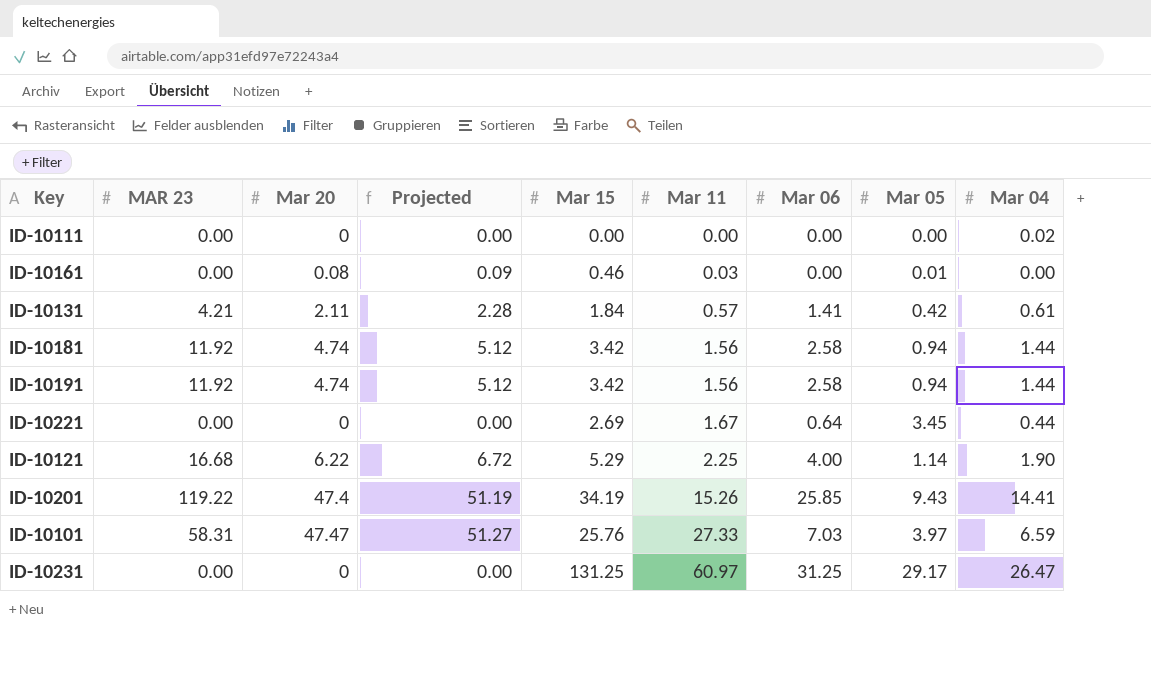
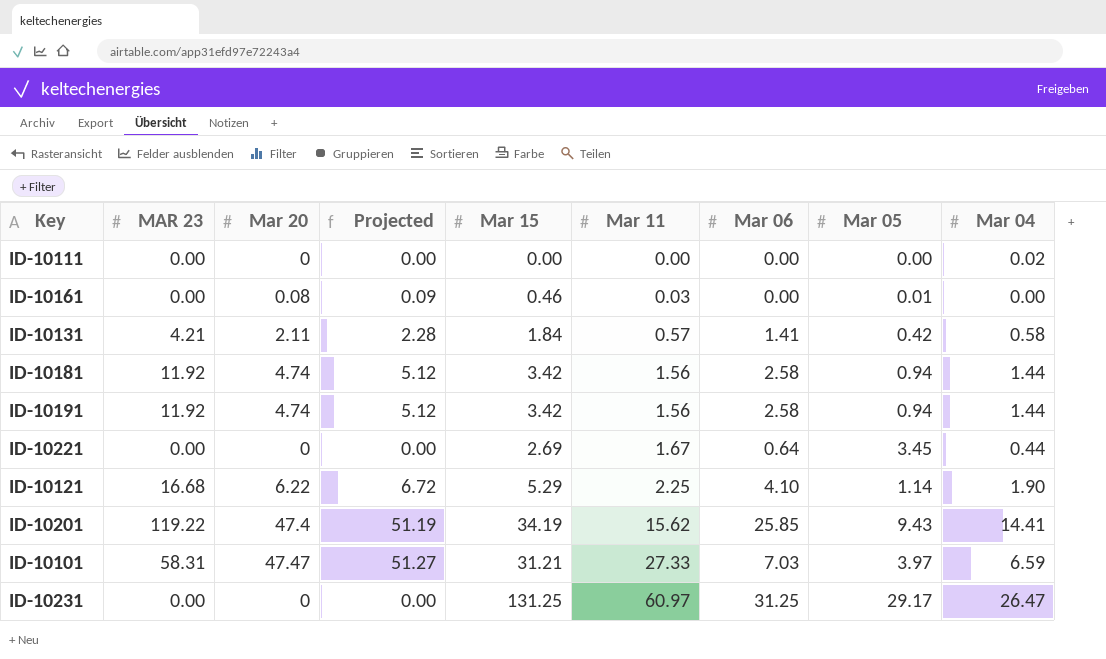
ID-10131 | Mar 04: 0.61 -> 0.58
ID-10121 | Mar 06: 4.00 -> 4.10
ID-10201 | Mar 11: 15.26 -> 15.62
ID-10101 | Mar 15: 25.76 -> 31.21

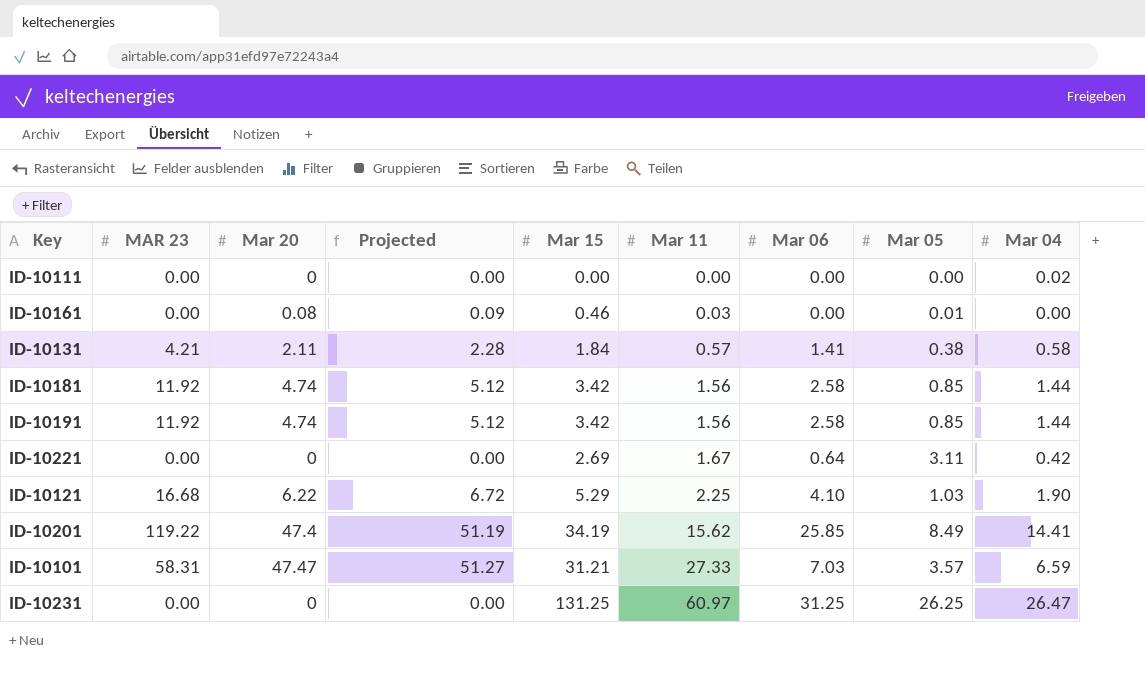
ID-10131 | Mar 05: 0.42 -> 0.38
ID-10181 | Mar 05: 0.94 -> 0.85
ID-10191 | Mar 05: 0.94 -> 0.85
ID-10221 | Mar 05: 3.45 -> 3.11
ID-10221 | Mar 04: 0.44 -> 0.42
ID-10121 | Mar 05: 1.14 -> 1.03
ID-10201 | Mar 05: 9.43 -> 8.49
ID-10101 | Mar 05: 3.97 -> 3.57
ID-10231 | Mar 05: 29.17 -> 26.25

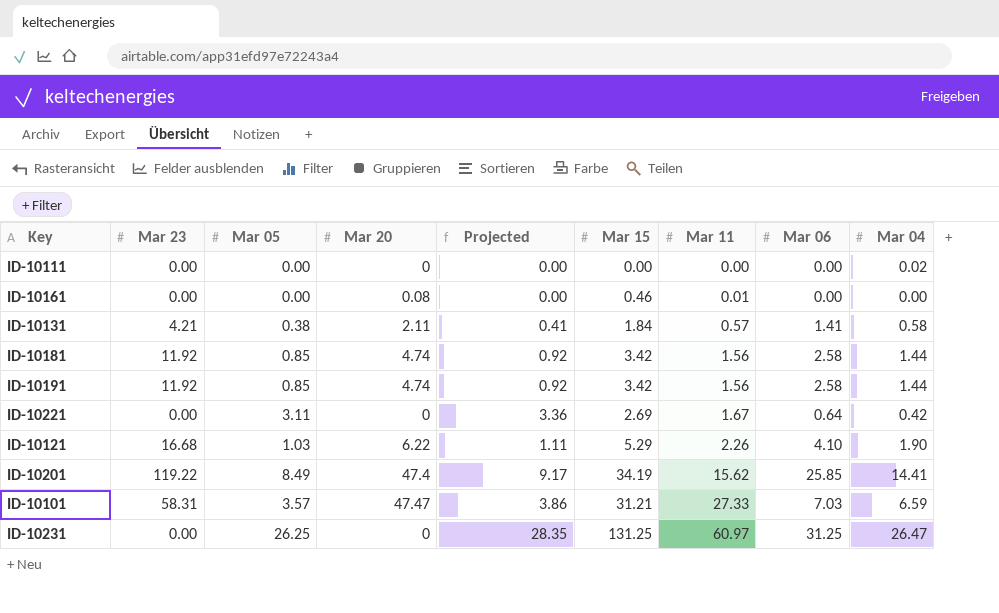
column name: MAR 23 -> Mar 23
column Mar 05 | position: 8 -> 3
column Projected | formula: [Mar 20] * 1.08 -> [Mar 05] * 1.08
ID-10161 | Mar 05: 0.01 -> 0.00
ID-10161 | Mar 11: 0.03 -> 0.01
ID-10121 | Mar 11: 2.25 -> 2.26

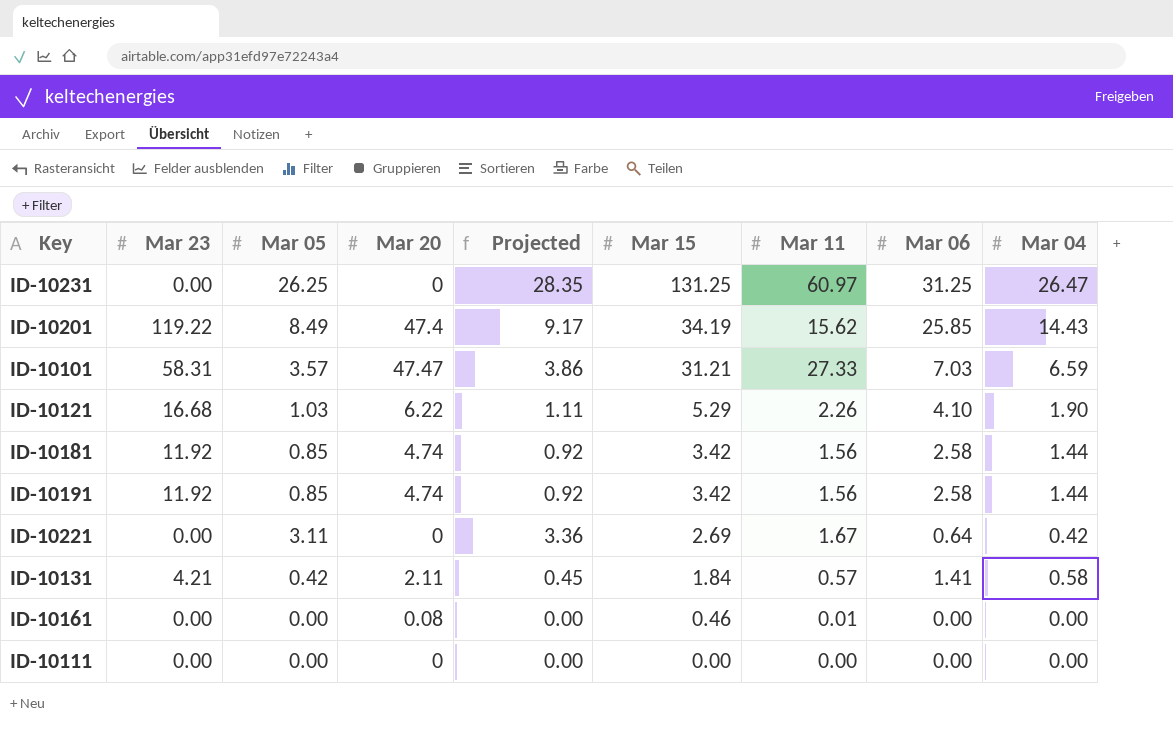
row order: Mar 11 ascending -> Mar 15 descending
ID-10201 | Mar 04: 14.41 -> 14.43
ID-10131 | Mar 05: 0.38 -> 0.42
ID-10131 | Projected: 0.41 -> 0.45
ID-10111 | Mar 04: 0.02 -> 0.00

